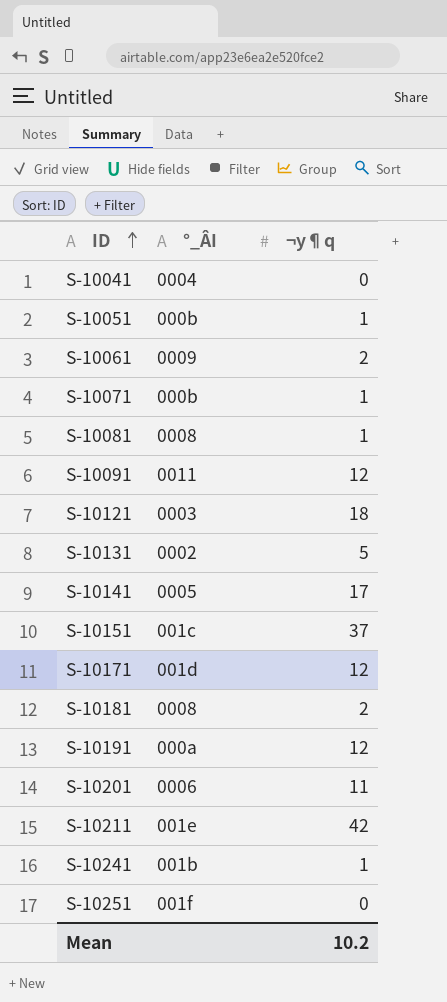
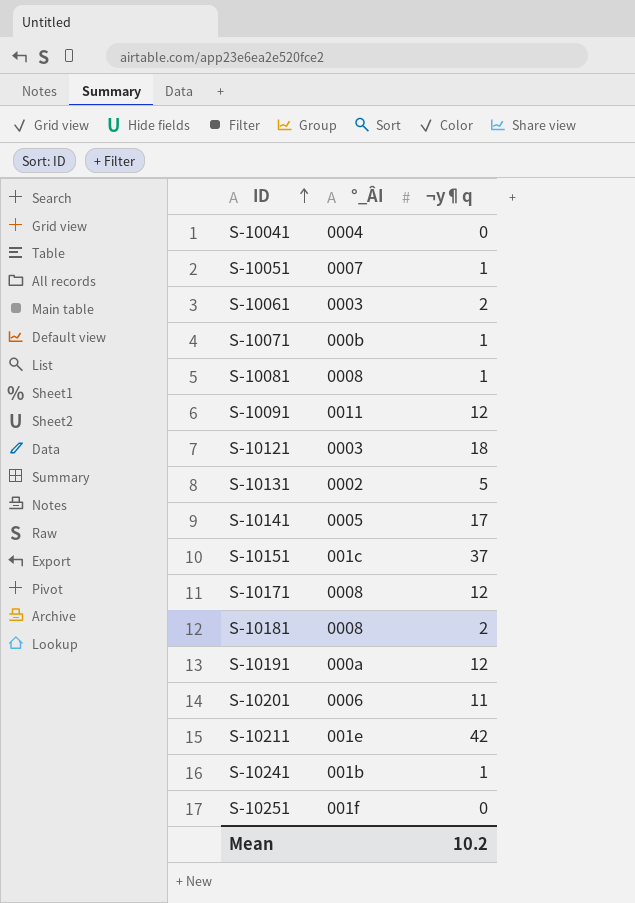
S-10051 | °_ÂI: 000b -> 0007
S-10061 | °_ÂI: 0009 -> 0003
S-10171 | °_ÂI: 001d -> 0008

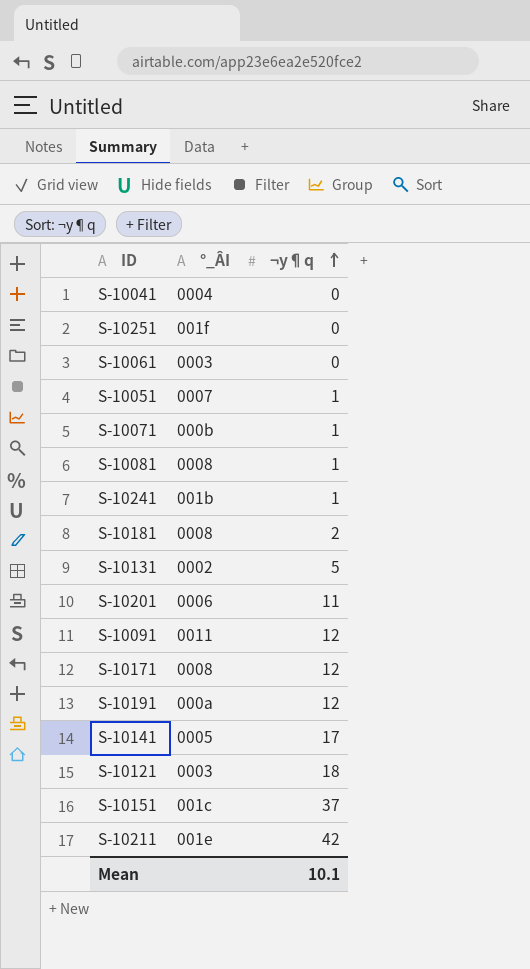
row order: ID ascending -> ¬y¶q ascending
S-10061 | ¬y¶q: 2 -> 0
Mean | ¬y¶q: 10.2 -> 10.1

